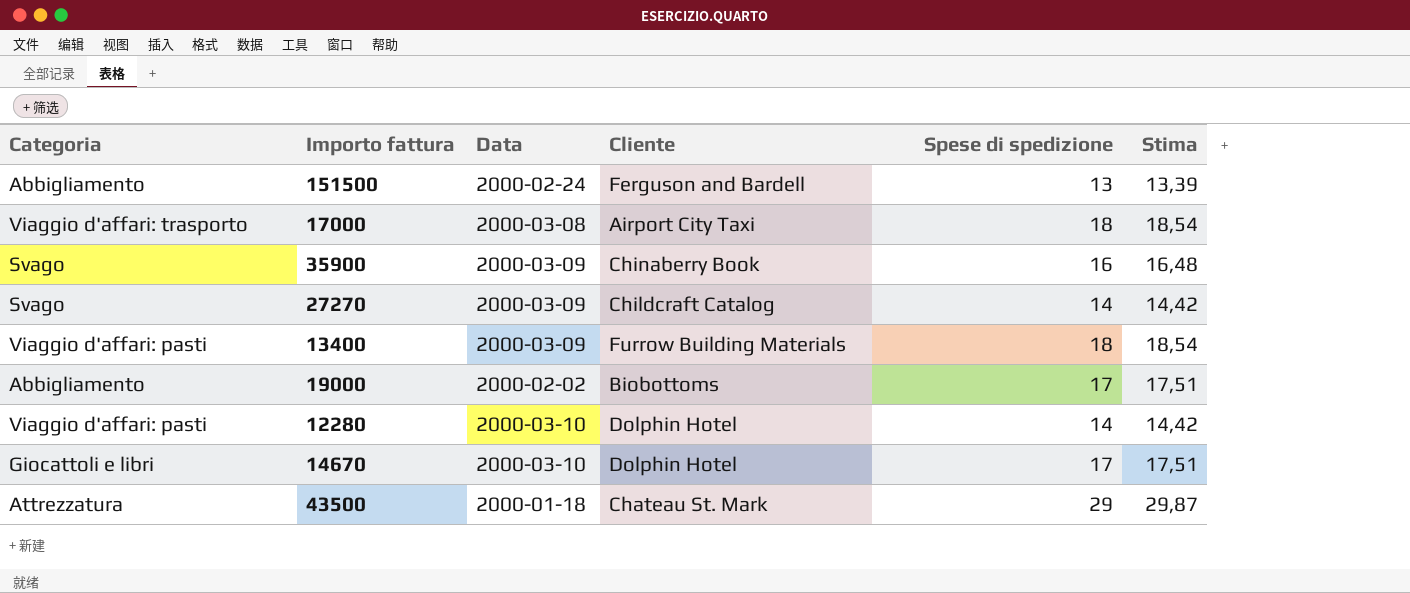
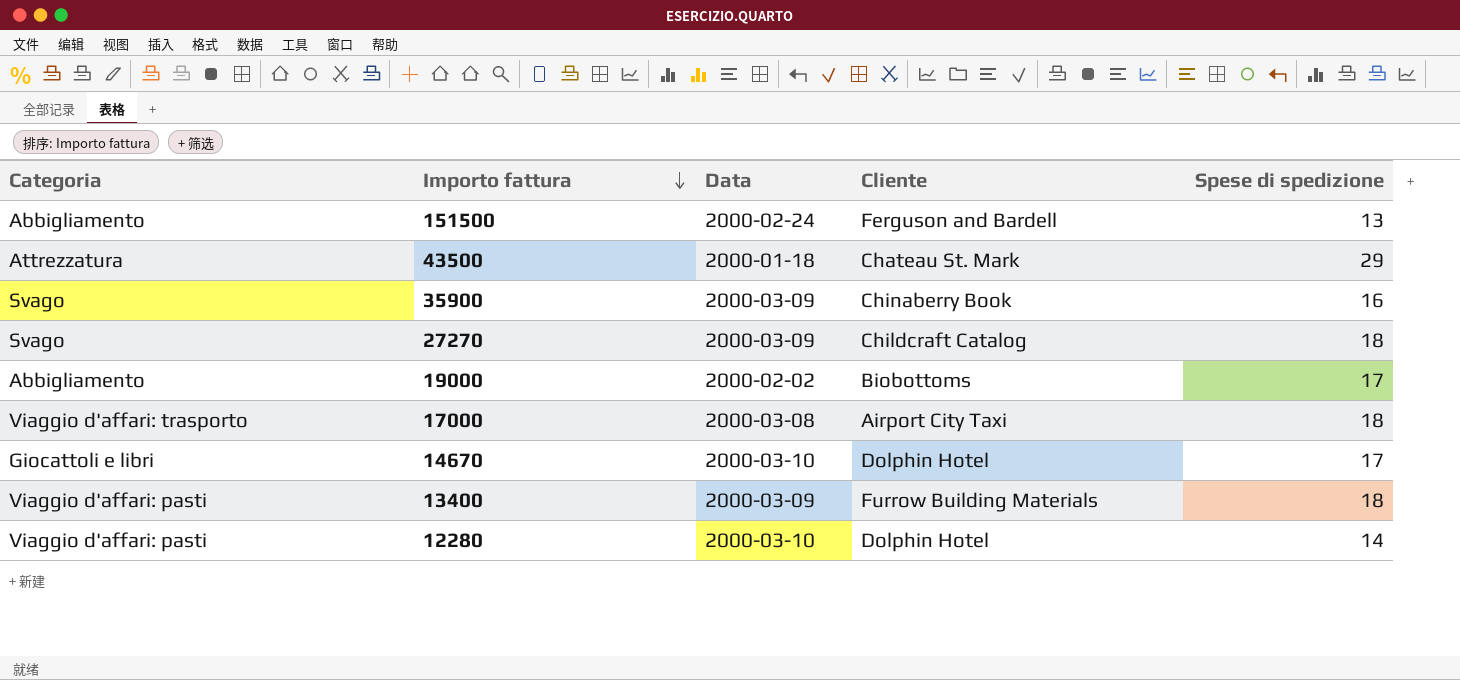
row order: none -> Importo fattura descending
column Stima | formula: [Spese di spedizione] * 1,03 -> none
27270 | Spese di spedizione: 14 -> 18

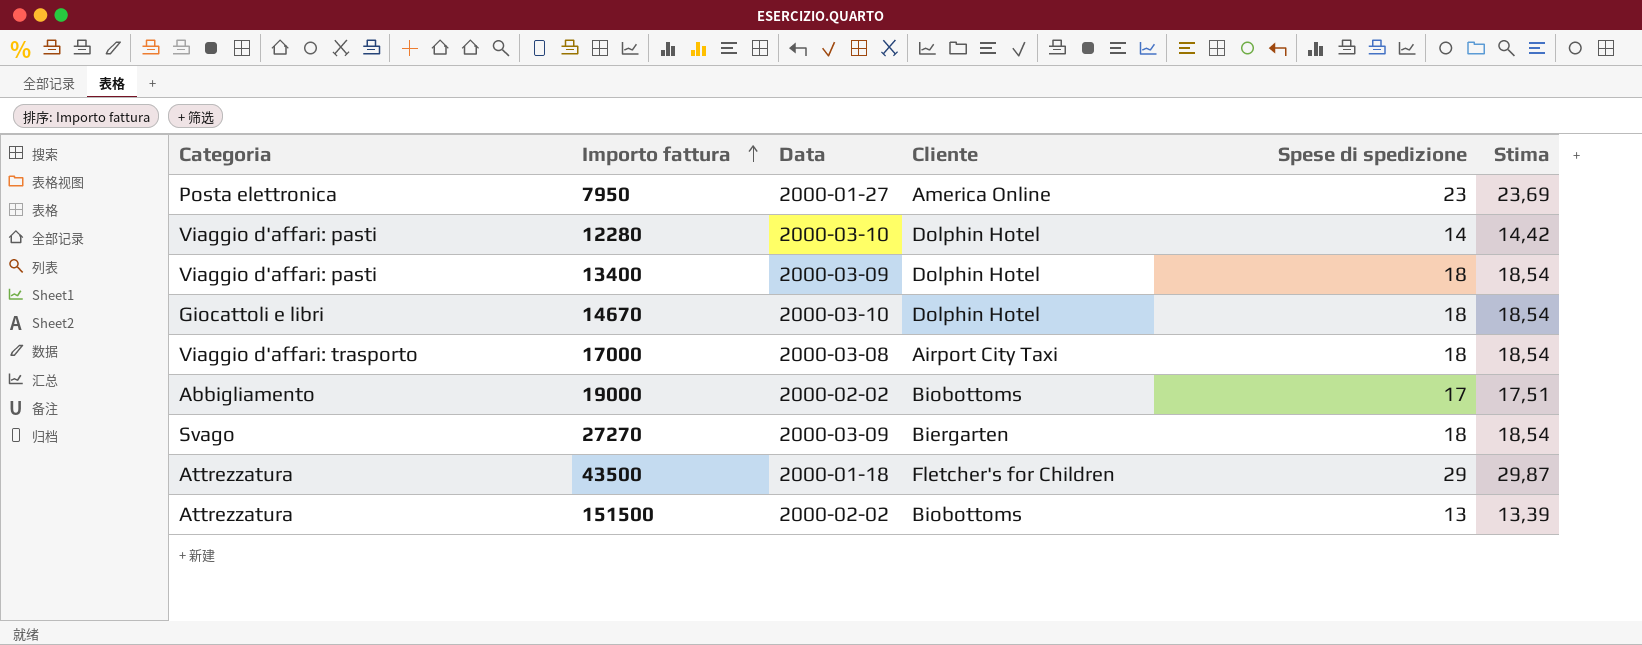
row order: Importo fattura descending -> Importo fattura ascending
column Stima | formula: none -> [Spese di spedizione] * 1,03
row 35900: Svago | 2000-03-09 | Chinaberry Book | 16 -> none
row 7950: none -> Posta elettronica | 2000-01-27 | America Online | 23 | 23,69
13400 | Cliente: Furrow Building Materials -> Dolphin Hotel
14670 | Spese di spedizione: 17 -> 18
27270 | Cliente: Childcraft Catalog -> Biergarten
43500 | Cliente: Chateau St. Mark -> Fletcher's for Children
151500 | Categoria: Abbigliamento -> Attrezzatura
151500 | Data: 2000-02-24 -> 2000-02-02
151500 | Cliente: Ferguson and Bardell -> Biobottoms

